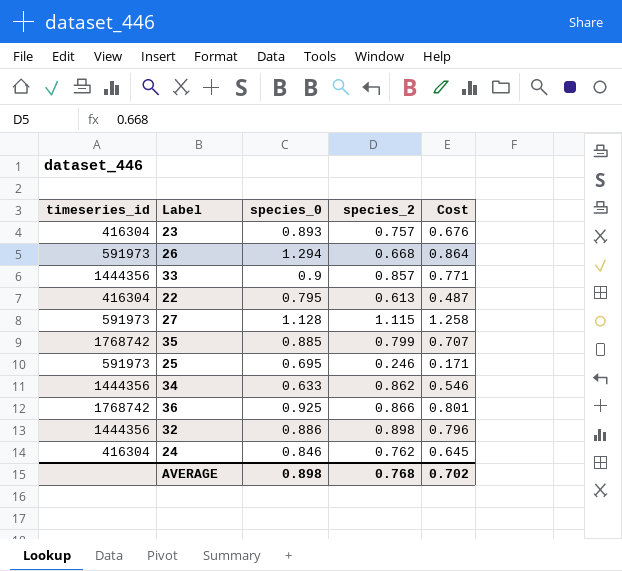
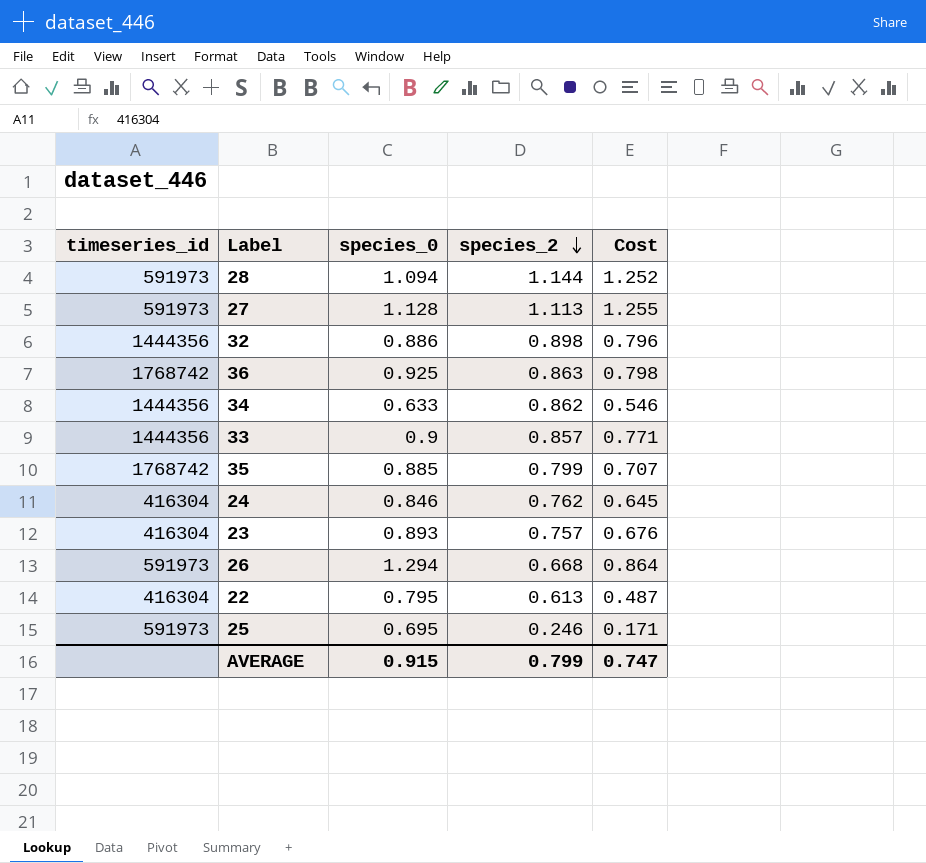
row order: none -> species_2 descending
row 28: none -> 591973 | 1.094 | 1.144 | 1.252
27 | species_2: 1.115 -> 1.113
27 | Cost: 1.258 -> 1.255
36 | species_2: 0.866 -> 0.863
36 | Cost: 0.801 -> 0.798
AVERAGE | species_0: 0.898 -> 0.915
AVERAGE | species_2: 0.768 -> 0.799
AVERAGE | Cost: 0.702 -> 0.747

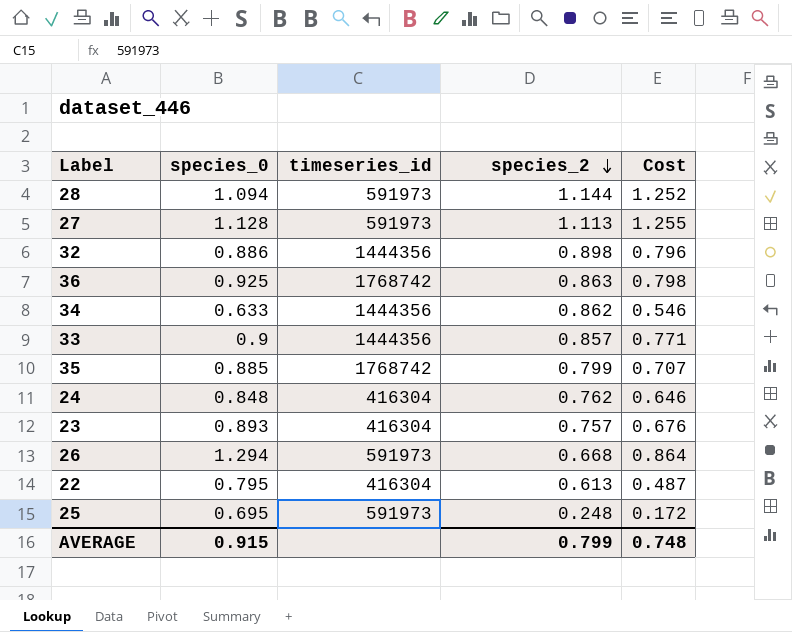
column timeseries_id | position: 1 -> 3
24 | species_0: 0.846 -> 0.848
24 | Cost: 0.645 -> 0.646
25 | species_2: 0.246 -> 0.248
25 | Cost: 0.171 -> 0.172
AVERAGE | Cost: 0.747 -> 0.748

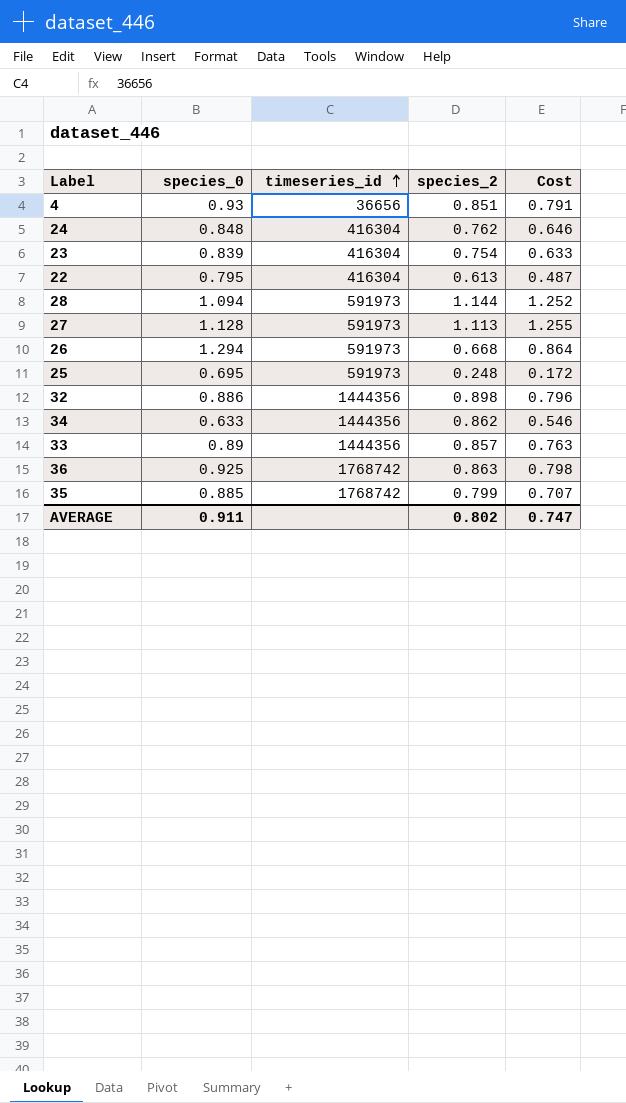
row order: species_2 descending -> timeseries_id ascending
row 4: none -> 0.93 | 36656 | 0.851 | 0.791
23 | species_0: 0.893 -> 0.839
23 | species_2: 0.757 -> 0.754
23 | Cost: 0.676 -> 0.633
33 | species_0: 0.9 -> 0.89
33 | Cost: 0.771 -> 0.763
AVERAGE | species_0: 0.915 -> 0.911
AVERAGE | species_2: 0.799 -> 0.802
AVERAGE | Cost: 0.748 -> 0.747

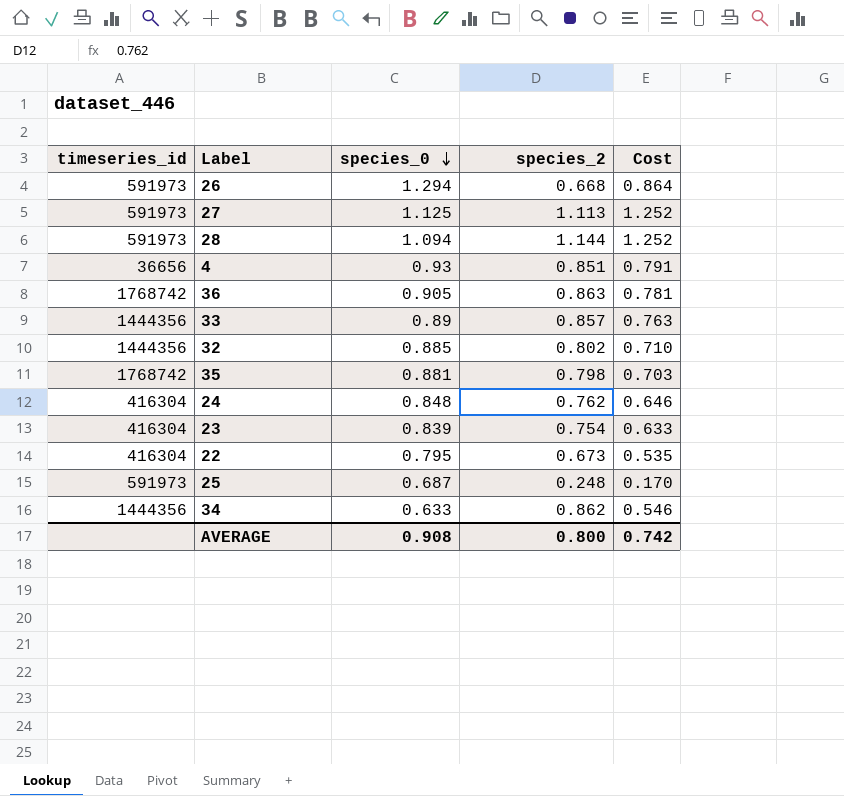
row order: timeseries_id ascending -> species_0 descending
column timeseries_id | position: 3 -> 1
27 | species_0: 1.128 -> 1.125
27 | Cost: 1.255 -> 1.252
36 | species_0: 0.925 -> 0.905
36 | Cost: 0.798 -> 0.781
32 | species_0: 0.886 -> 0.885
32 | species_2: 0.898 -> 0.802
32 | Cost: 0.796 -> 0.710
35 | species_0: 0.885 -> 0.881
35 | species_2: 0.799 -> 0.798
35 | Cost: 0.707 -> 0.703
22 | species_2: 0.613 -> 0.673
22 | Cost: 0.487 -> 0.535
25 | species_0: 0.695 -> 0.687
25 | Cost: 0.172 -> 0.170
AVERAGE | species_0: 0.911 -> 0.908
AVERAGE | species_2: 0.802 -> 0.800
AVERAGE | Cost: 0.747 -> 0.742

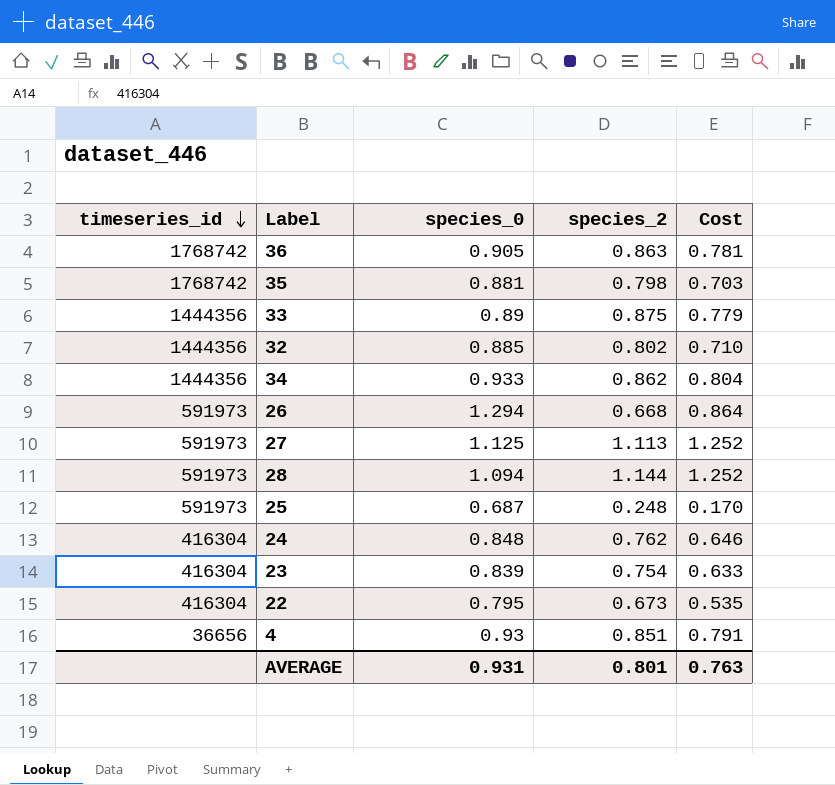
row order: species_0 descending -> timeseries_id descending
33 | species_2: 0.857 -> 0.875
33 | Cost: 0.763 -> 0.779
34 | species_0: 0.633 -> 0.933
34 | Cost: 0.546 -> 0.804
AVERAGE | species_0: 0.908 -> 0.931
AVERAGE | species_2: 0.800 -> 0.801
AVERAGE | Cost: 0.742 -> 0.763

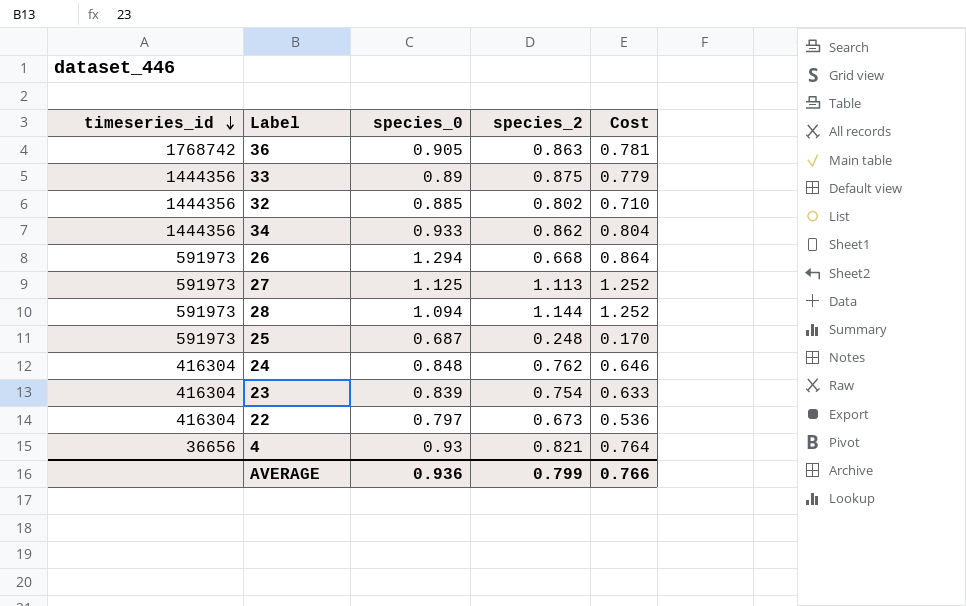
row 35: 1768742 | 0.881 | 0.798 | 0.703 -> none
22 | species_0: 0.795 -> 0.797
22 | Cost: 0.535 -> 0.536
4 | species_2: 0.851 -> 0.821
4 | Cost: 0.791 -> 0.764
AVERAGE | species_0: 0.931 -> 0.936
AVERAGE | species_2: 0.801 -> 0.799
AVERAGE | Cost: 0.763 -> 0.766

